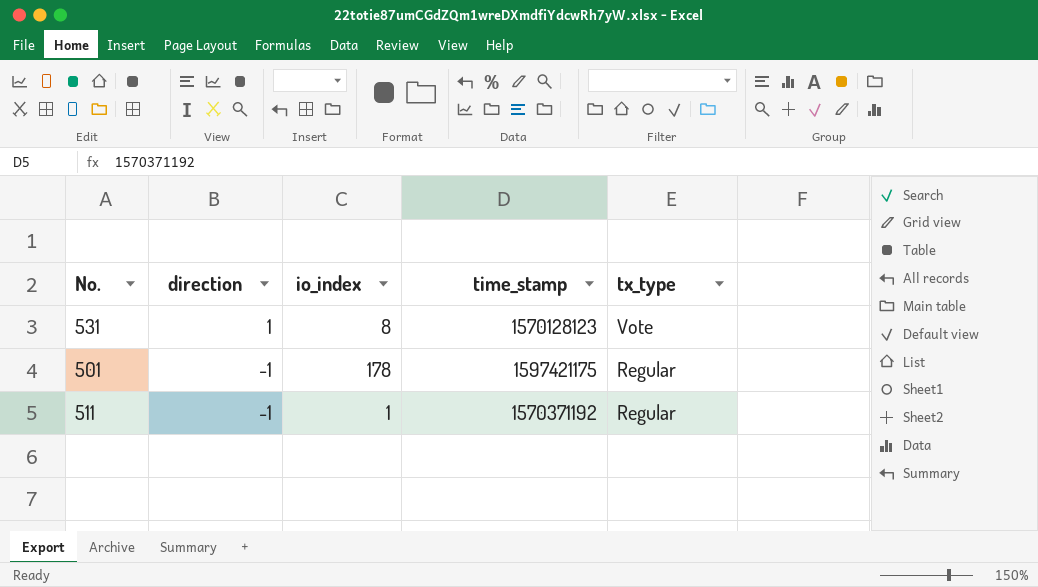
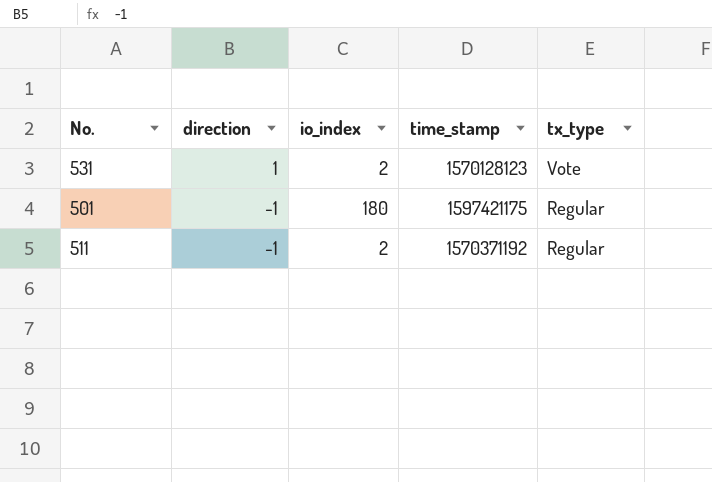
531 | io_index: 8 -> 2
501 | io_index: 178 -> 180
511 | io_index: 1 -> 2

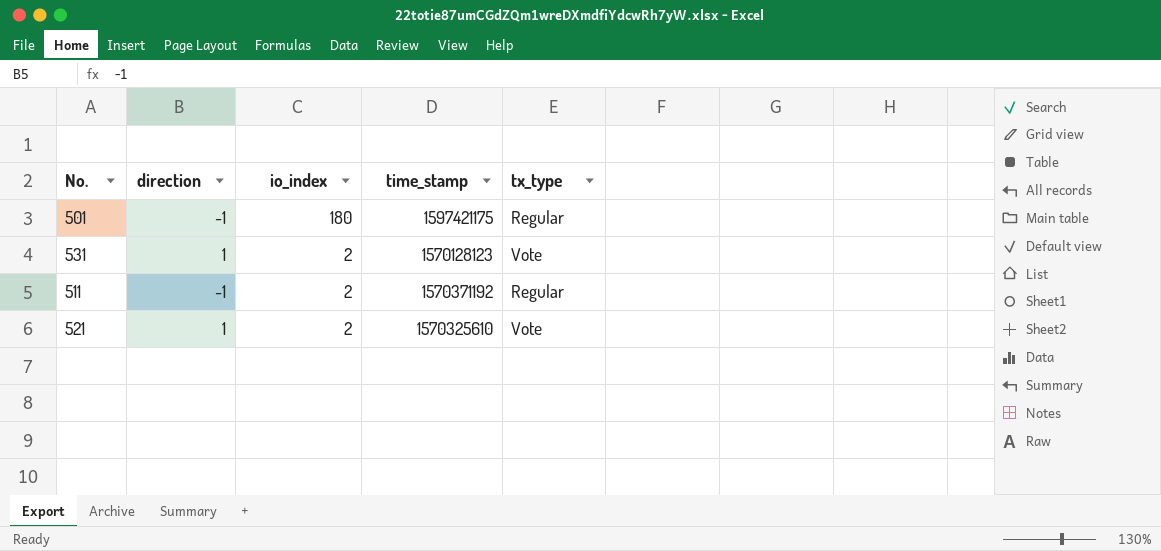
row order: direction descending -> io_index descending
row 521: none -> 1 | 2 | 1570325610 | Vote

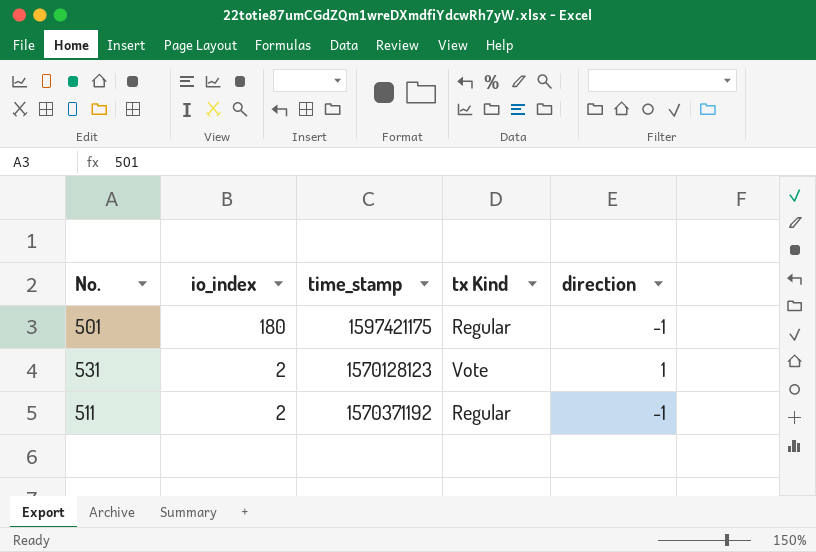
column name: tx_type -> tx Kind
column direction | position: 2 -> 5
row 521: 1 | 2 | 1570325610 | Vote -> none

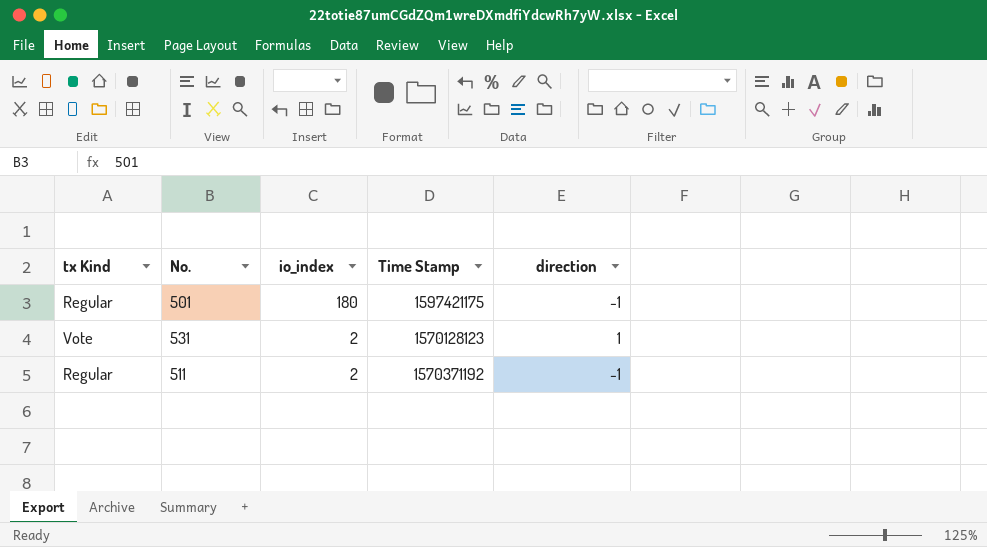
column tx Kind | position: 4 -> 1
column name: time_stamp -> Time Stamp

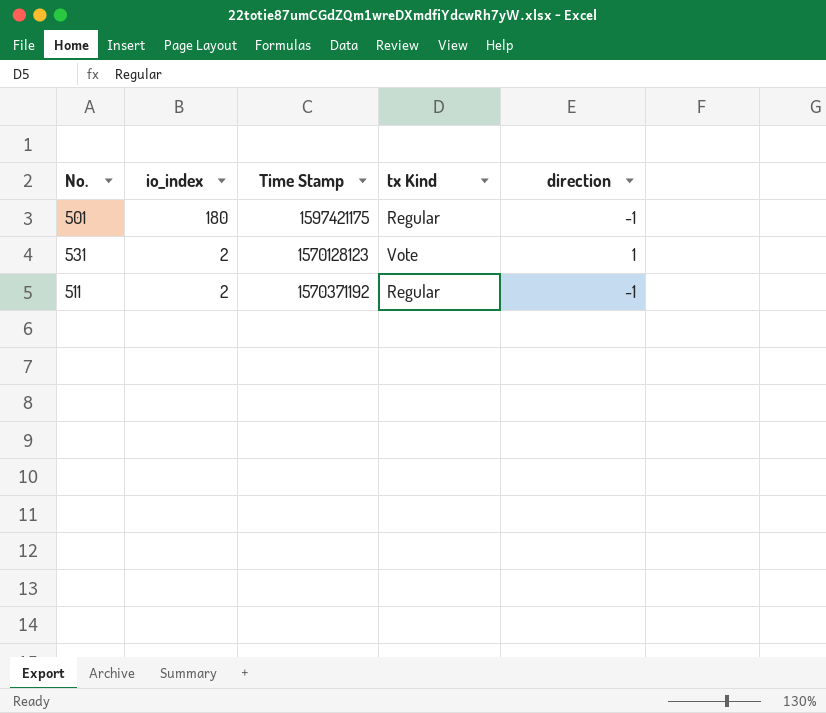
column tx Kind | position: 1 -> 4

